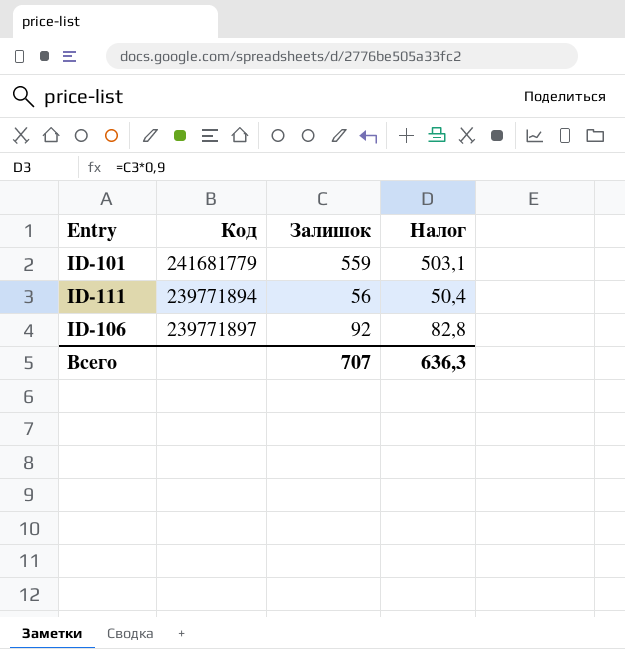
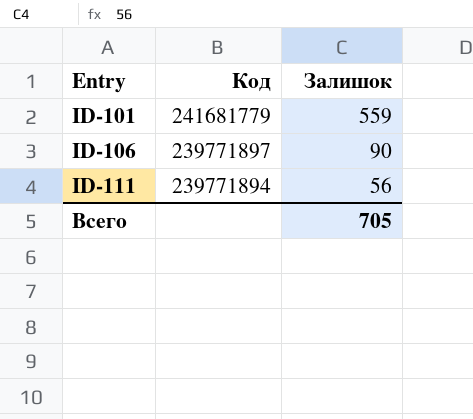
row order: none -> Entry ascending
column Налог | formula: [Залишок] * 0,9 -> none
ID-106 | Залишок: 92 -> 90
Всего | Залишок: 707 -> 705

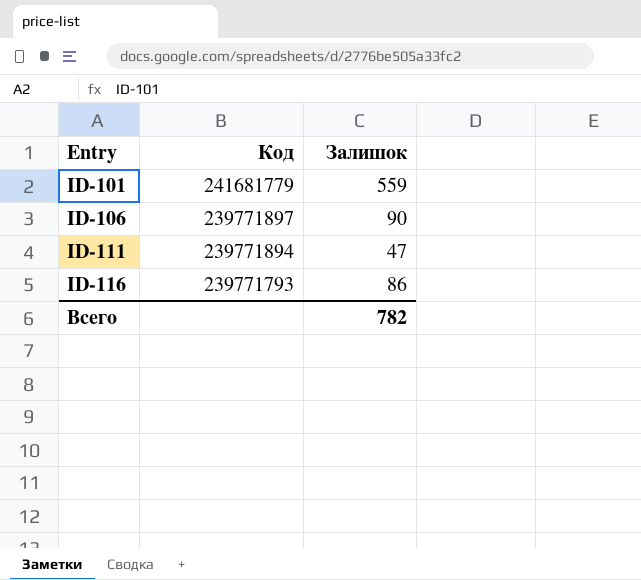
ID-111 | Залишок: 56 -> 47
row ID-116: none -> 239771793 | 86
Всего | Залишок: 705 -> 782

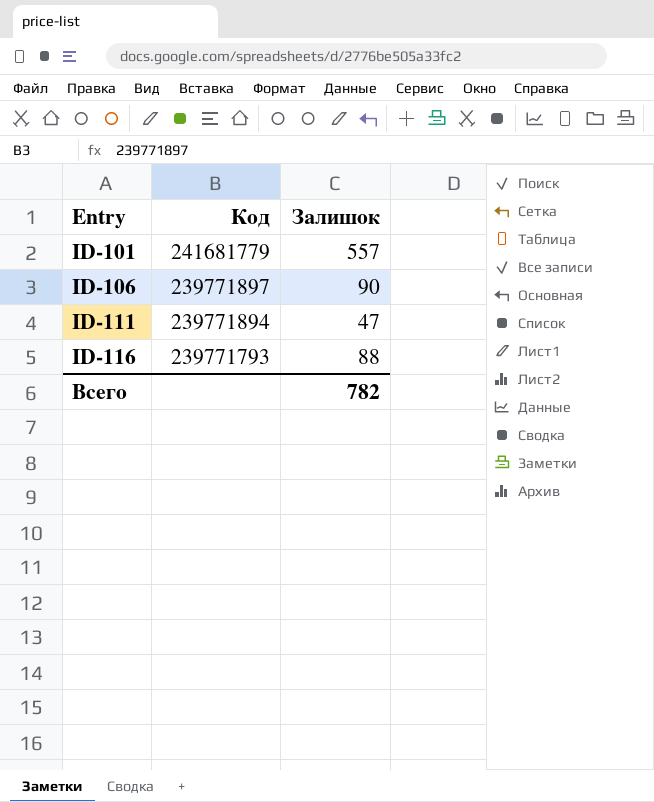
ID-101 | Залишок: 559 -> 557
ID-116 | Залишок: 86 -> 88

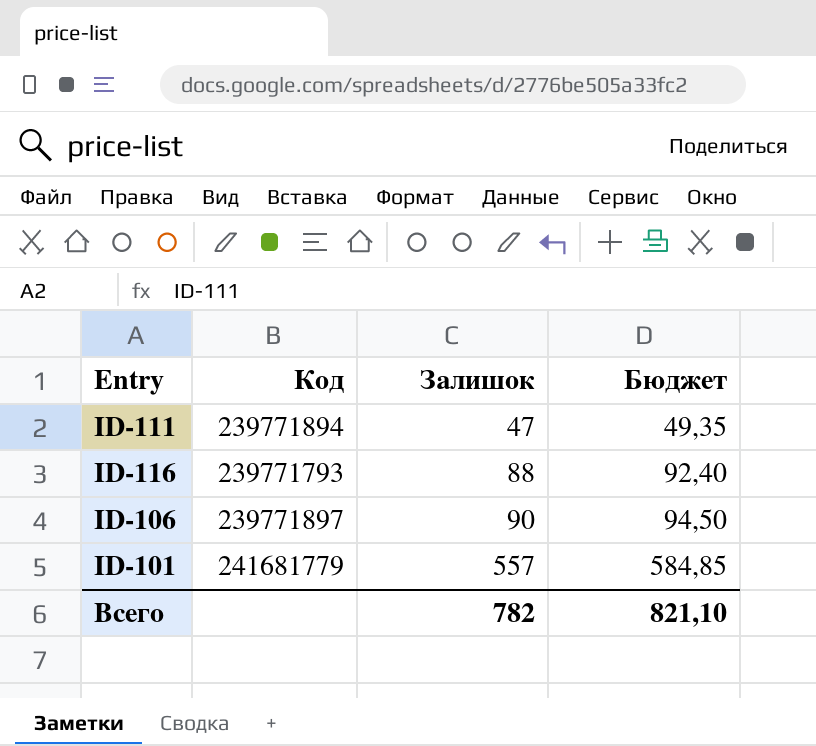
row order: Entry ascending -> Залишок ascending
column Бюджет | formula: none -> [Залишок] * 1,05

